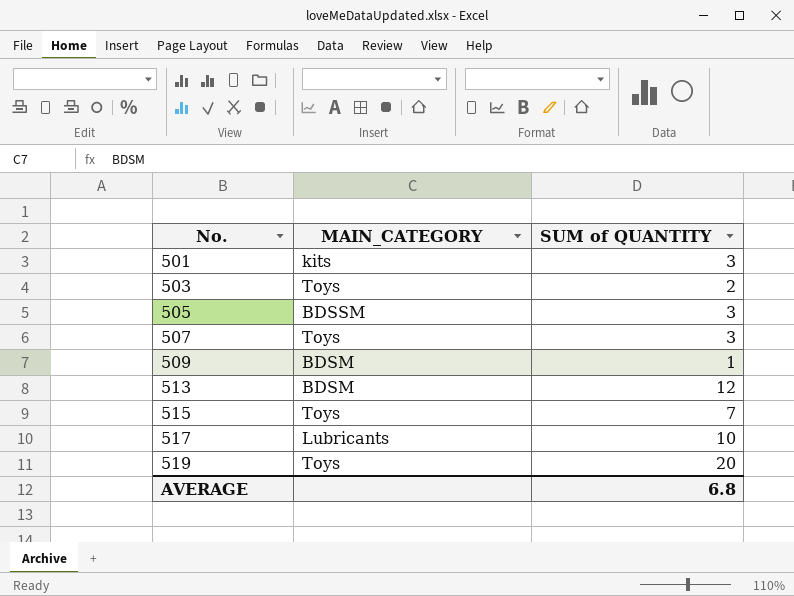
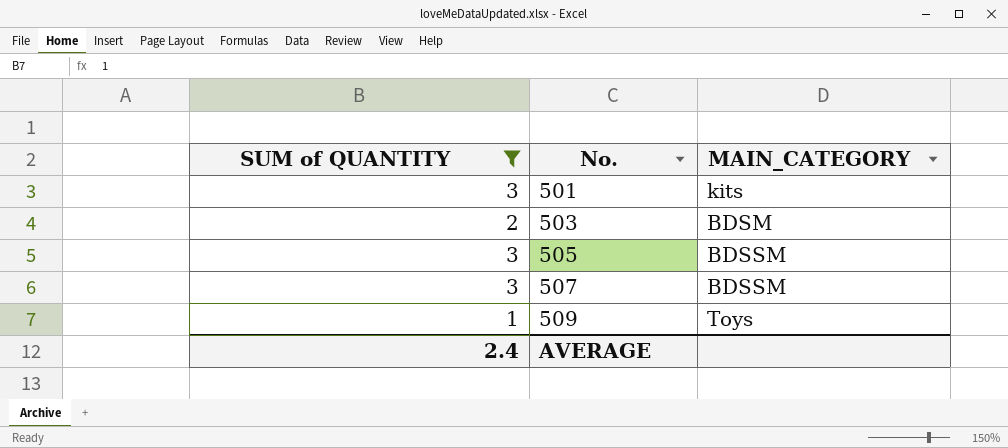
filter: none -> SUM of QUANTITY <= 3
column SUM of QUANTITY | position: 3 -> 1
503 | MAIN_CATEGORY: Toys -> BDSM
507 | MAIN_CATEGORY: Toys -> BDSSM
509 | MAIN_CATEGORY: BDSM -> Toys
AVERAGE | SUM of QUANTITY: 6.8 -> 2.4

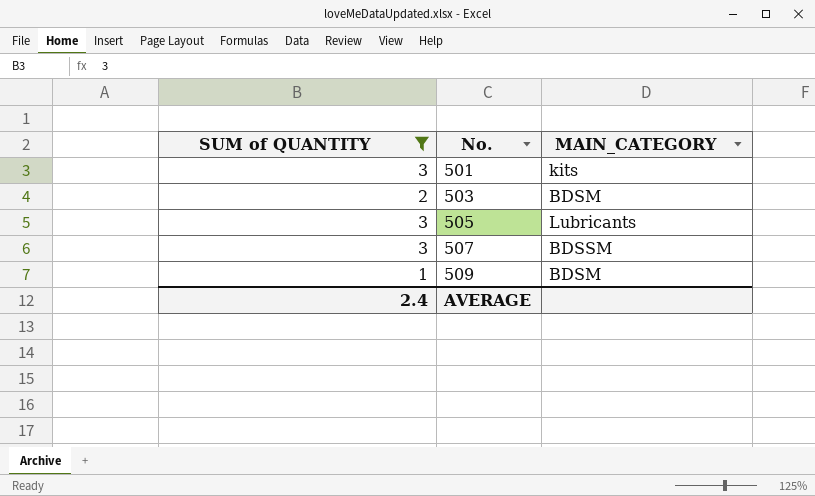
505 | MAIN_CATEGORY: BDSSM -> Lubricants
509 | MAIN_CATEGORY: Toys -> BDSM

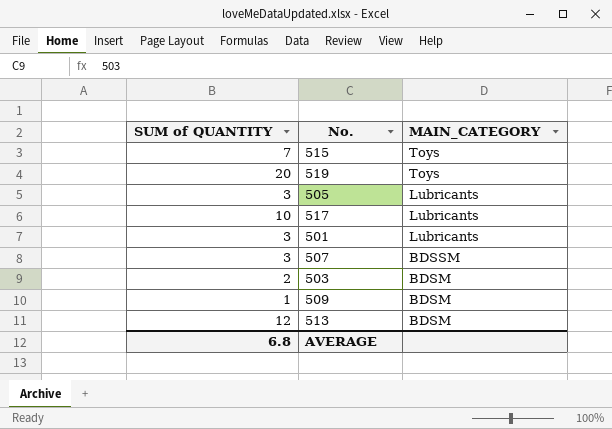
filter: SUM of QUANTITY <= 3 -> none
row order: No. ascending -> MAIN_CATEGORY descending
501 | MAIN_CATEGORY: kits -> Lubricants
AVERAGE | SUM of QUANTITY: 2.4 -> 6.8

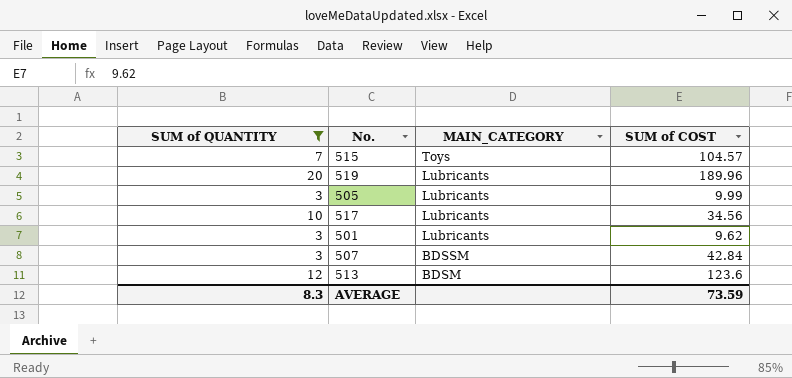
filter: none -> SUM of QUANTITY >= 3
column SUM of COST | position: none -> 4
519 | MAIN_CATEGORY: Toys -> Lubricants
AVERAGE | SUM of QUANTITY: 6.8 -> 8.3

